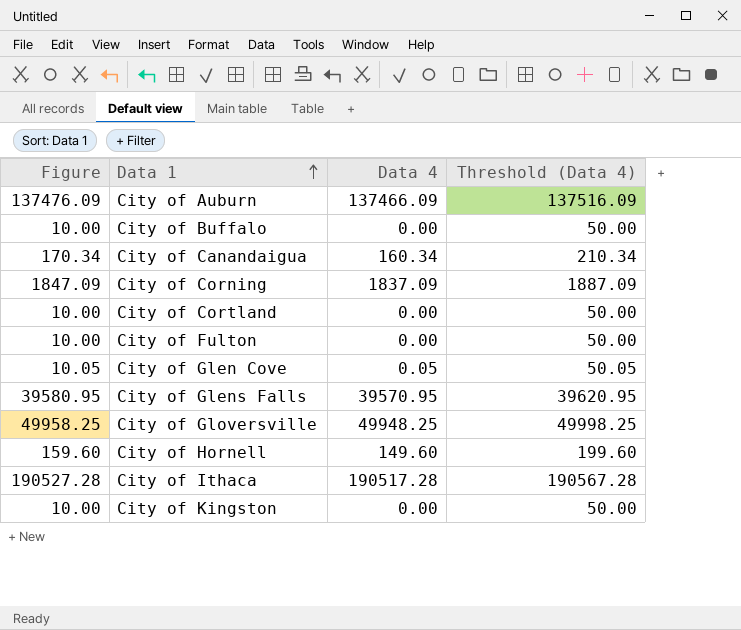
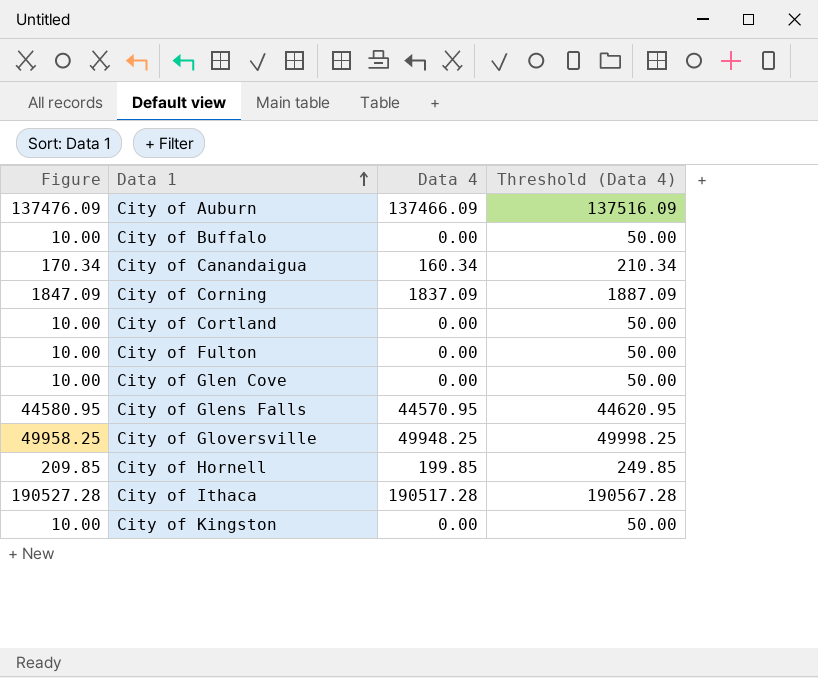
City of Glen Cove | Figure: 10.05 -> 10.00
City of Glen Cove | Data 4: 0.05 -> 0.00
City of Glen Cove | Threshold (Data 4): 50.05 -> 50.00
City of Glens Falls | Figure: 39580.95 -> 44580.95
City of Glens Falls | Data 4: 39570.95 -> 44570.95
City of Glens Falls | Threshold (Data 4): 39620.95 -> 44620.95
City of Hornell | Figure: 159.60 -> 209.85
City of Hornell | Data 4: 149.60 -> 199.85
City of Hornell | Threshold (Data 4): 199.60 -> 249.85

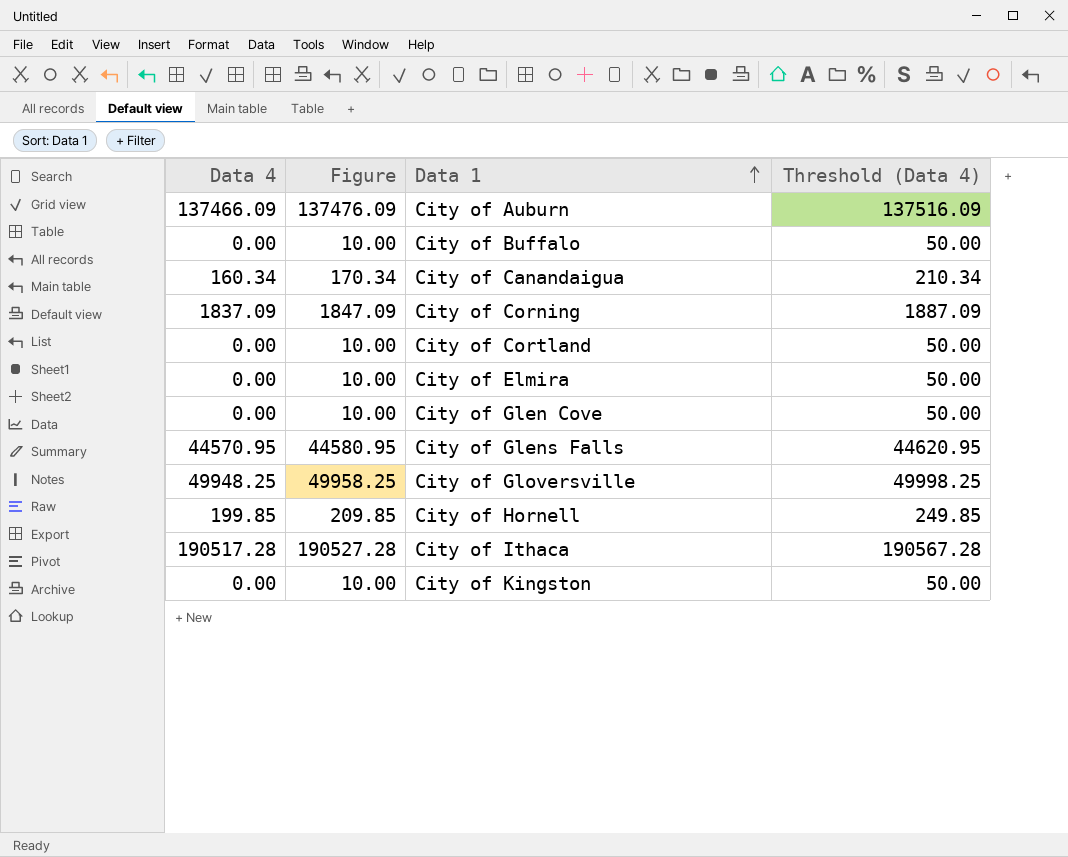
column Data 4 | position: 3 -> 1
row City of Fulton: 10.00 | 0.00 | 50.00 -> none
row City of Elmira: none -> 0.00 | 10.00 | 50.00

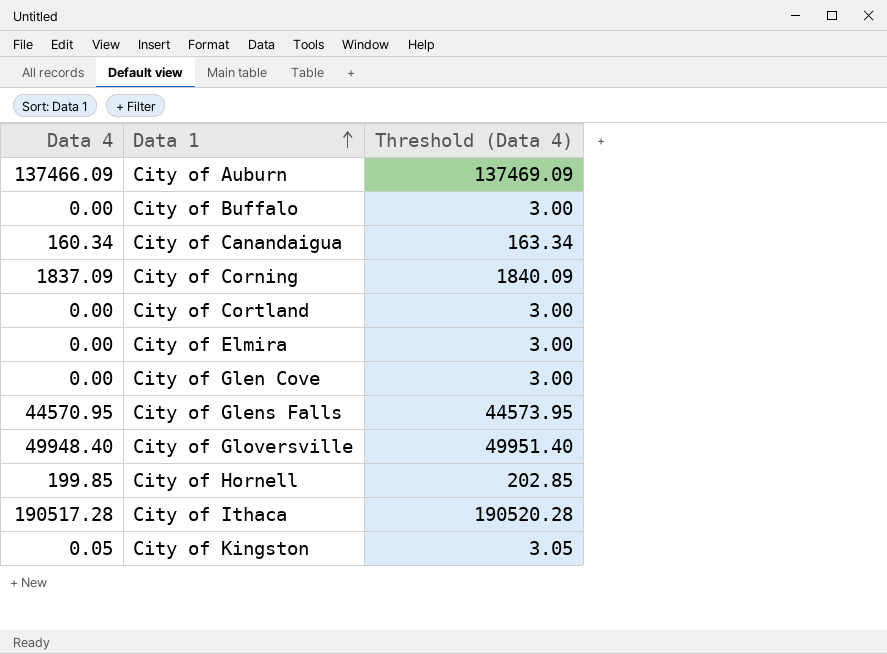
column Figure | formula: [Data 4] + 10 -> none
column Threshold (Data 4) | formula: [Data 4] + 50 -> [Data 4] + 3
City of Gloversville | Data 4: 49948.25 -> 49948.40
City of Kingston | Data 4: 0.00 -> 0.05

